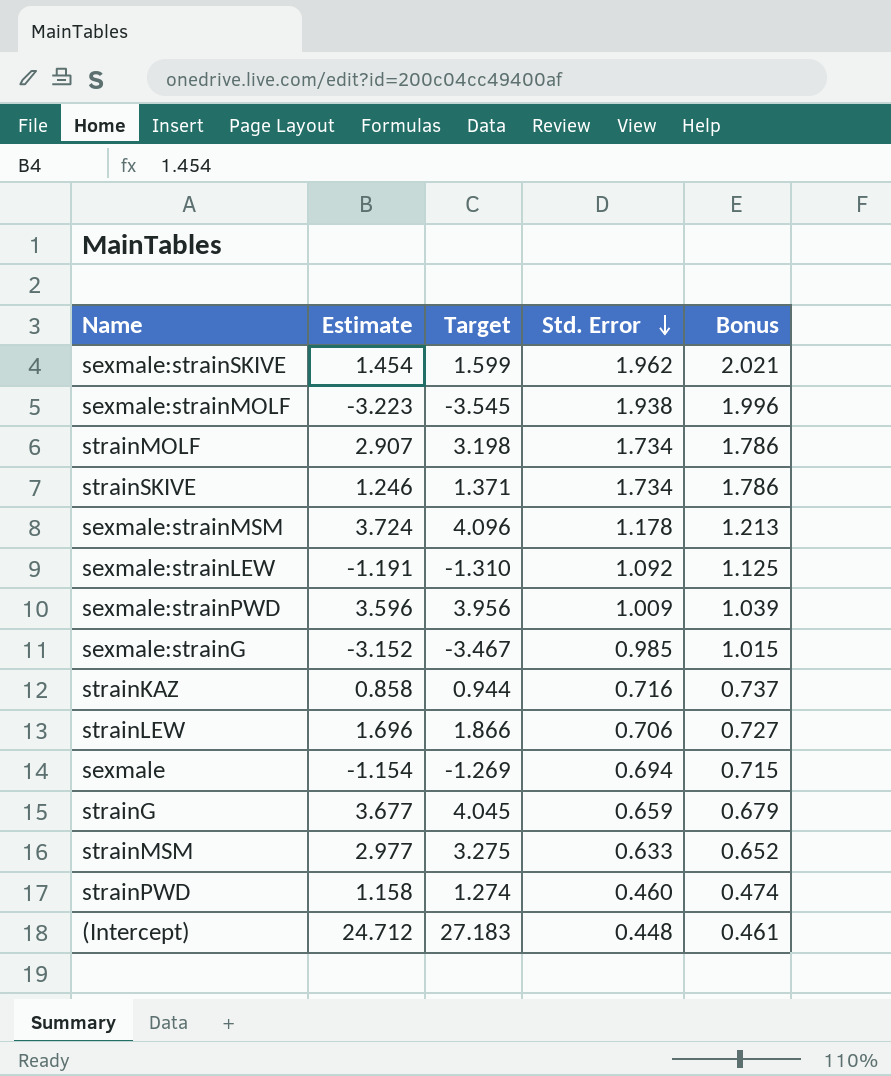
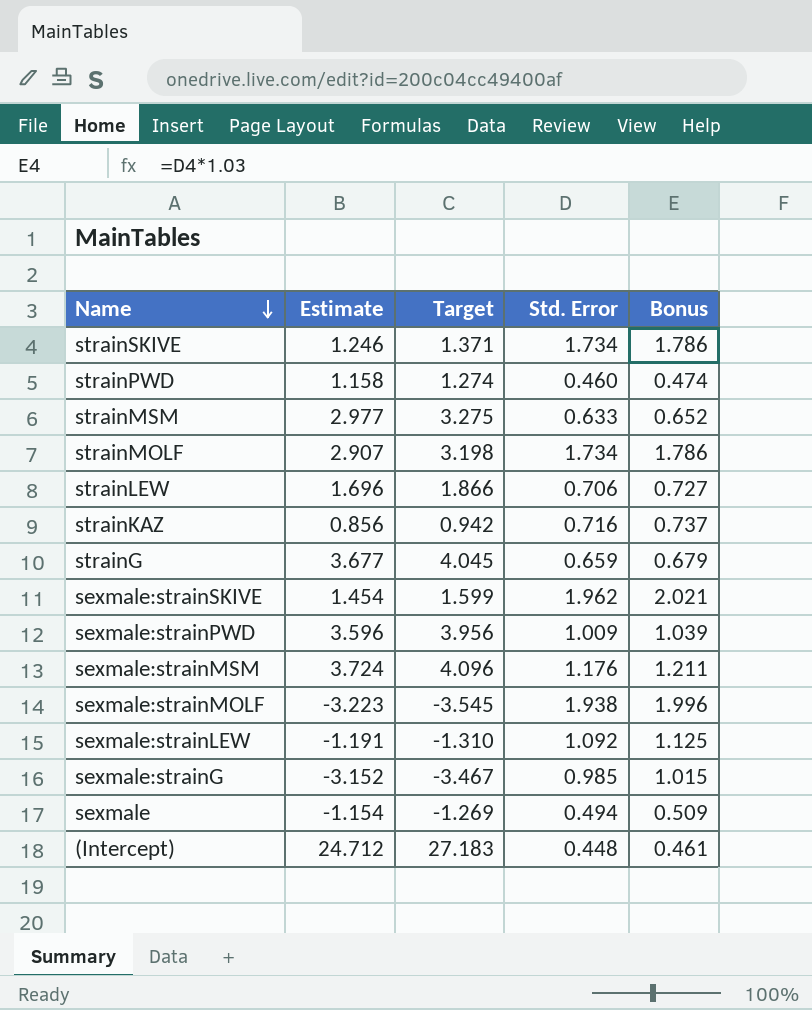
row order: Std. Error descending -> Name descending
strainKAZ | Estimate: 0.858 -> 0.856
strainKAZ | Target: 0.944 -> 0.942
sexmale:strainMSM | Std. Error: 1.178 -> 1.176
sexmale:strainMSM | Bonus: 1.213 -> 1.211
sexmale | Std. Error: 0.694 -> 0.494
sexmale | Bonus: 0.715 -> 0.509

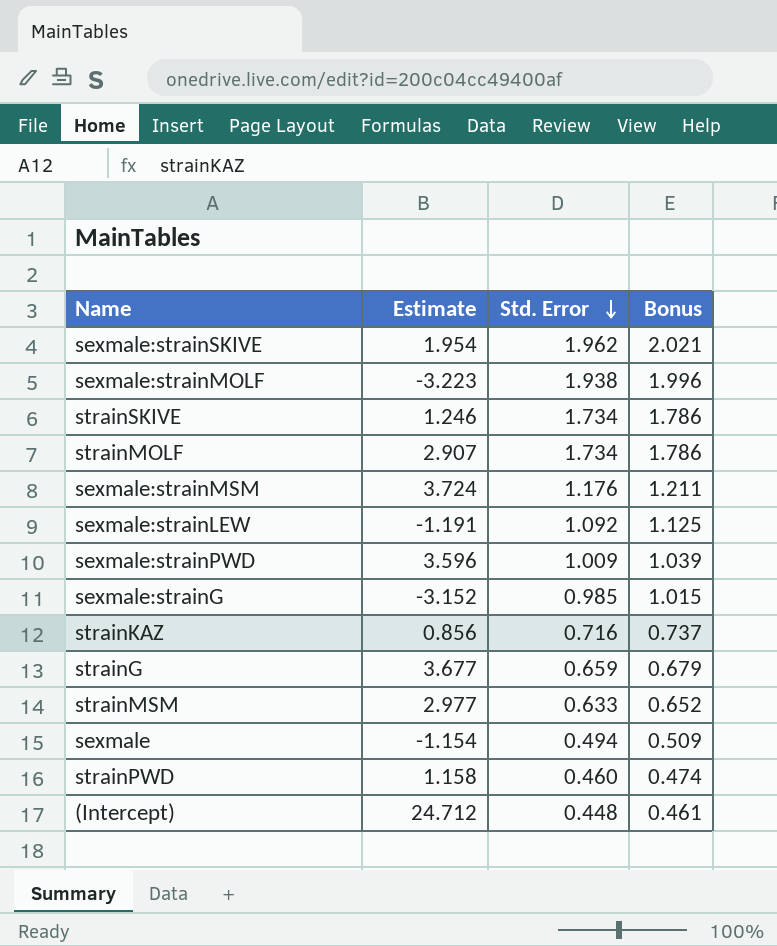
row order: Name descending -> Std. Error descending
column Target | formula: [Estimate] * 1.1 -> none
row strainLEW: 1.696 | 1.866 | 0.706 | 0.727 -> none
sexmale:strainSKIVE | Estimate: 1.454 -> 1.954

